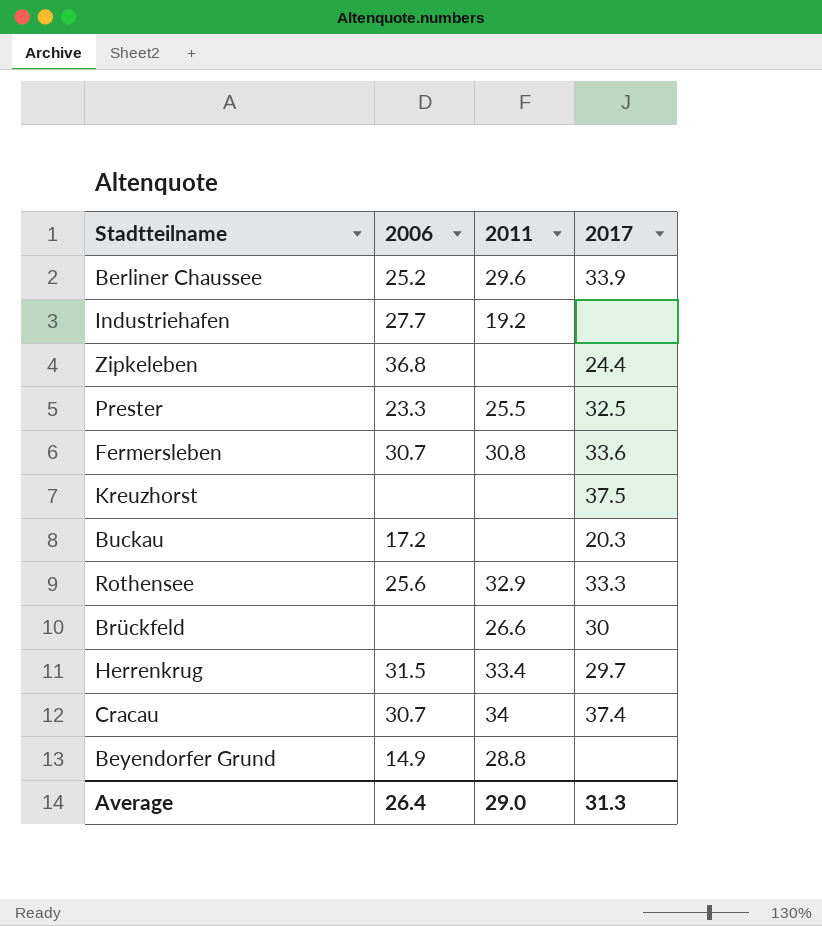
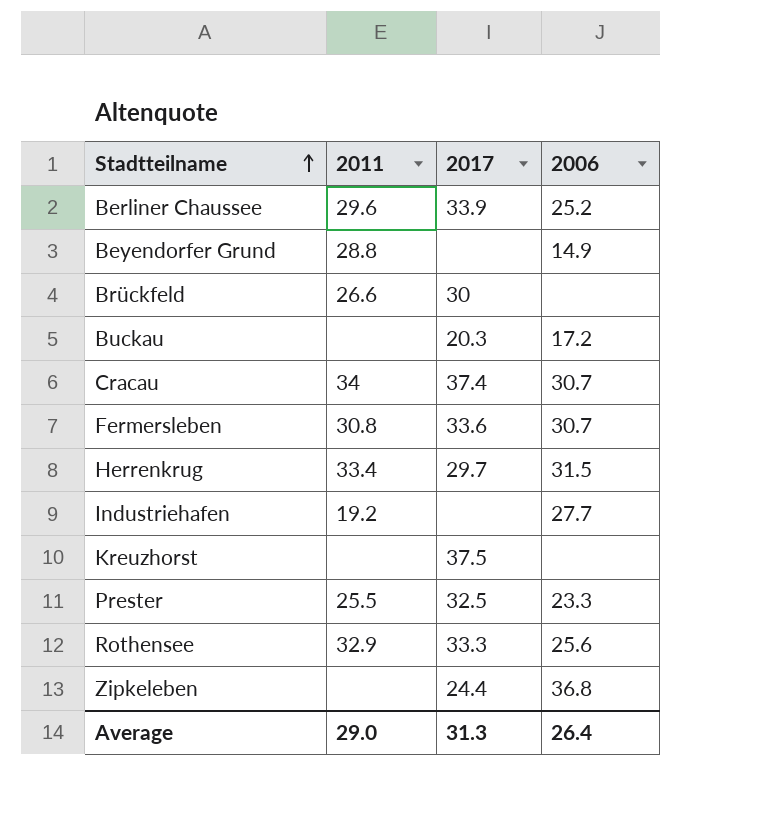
row order: none -> Stadtteilname ascending
column 2006 | position: 2 -> 4

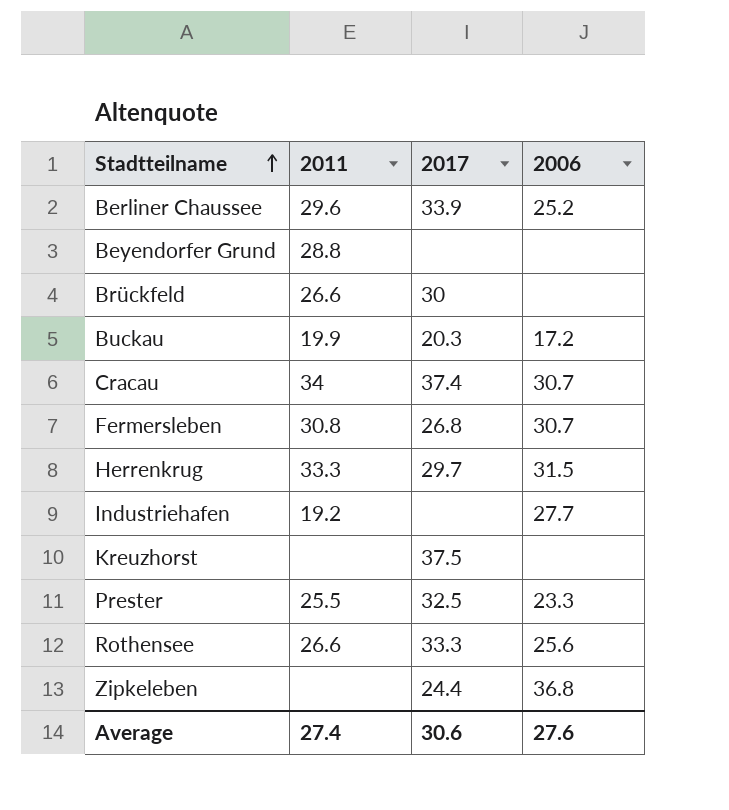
Beyendorfer Grund | 2006: 14.9 -> none
Buckau | 2011: none -> 19.9
Fermersleben | 2017: 33.6 -> 26.8
Herrenkrug | 2011: 33.4 -> 33.3
Rothensee | 2011: 32.9 -> 26.6
Average | 2011: 29.0 -> 27.4
Average | 2017: 31.3 -> 30.6
Average | 2006: 26.4 -> 27.6

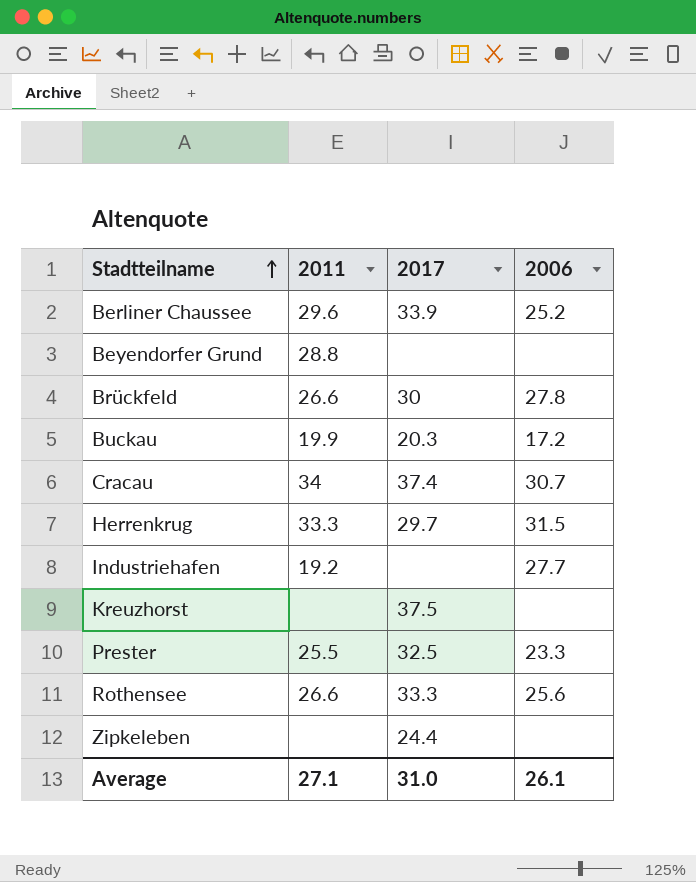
row Fermersleben: 30.8 | 26.8 | 30.7 -> none
Brückfeld | 2006: none -> 27.8
Zipkeleben | 2006: 36.8 -> none
Average | 2011: 27.4 -> 27.1
Average | 2017: 30.6 -> 31.0
Average | 2006: 27.6 -> 26.1

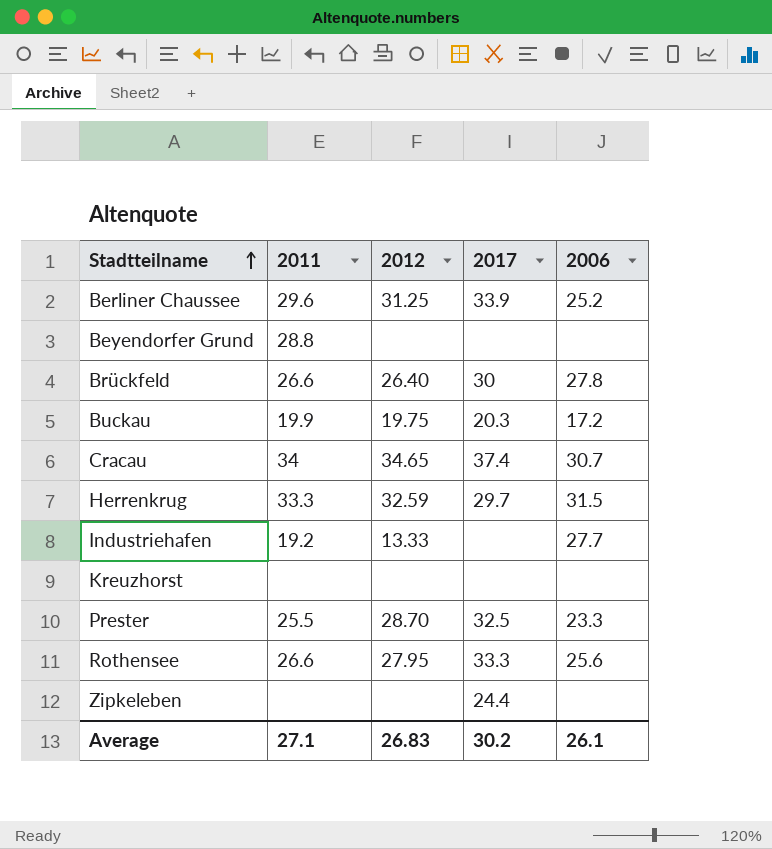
column 2012 | position: none -> 3
Kreuzhorst | 2017: 37.5 -> none
Average | 2017: 31.0 -> 30.2

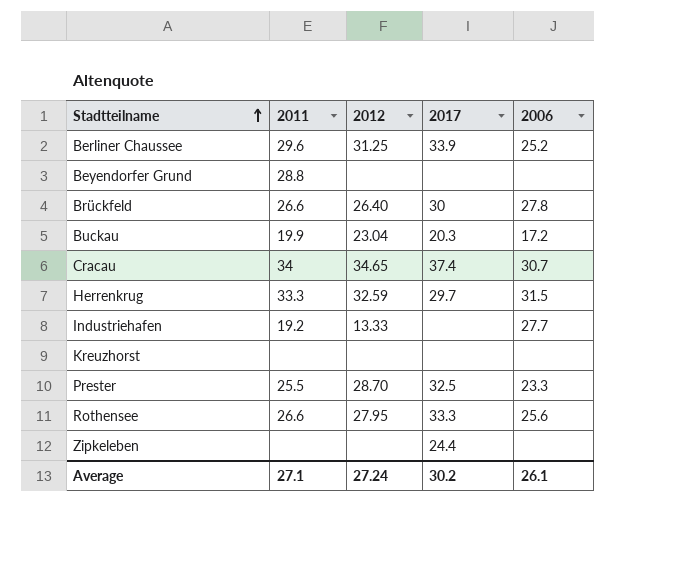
Buckau | 2012: 19.75 -> 23.04
Average | 2012: 26.83 -> 27.24

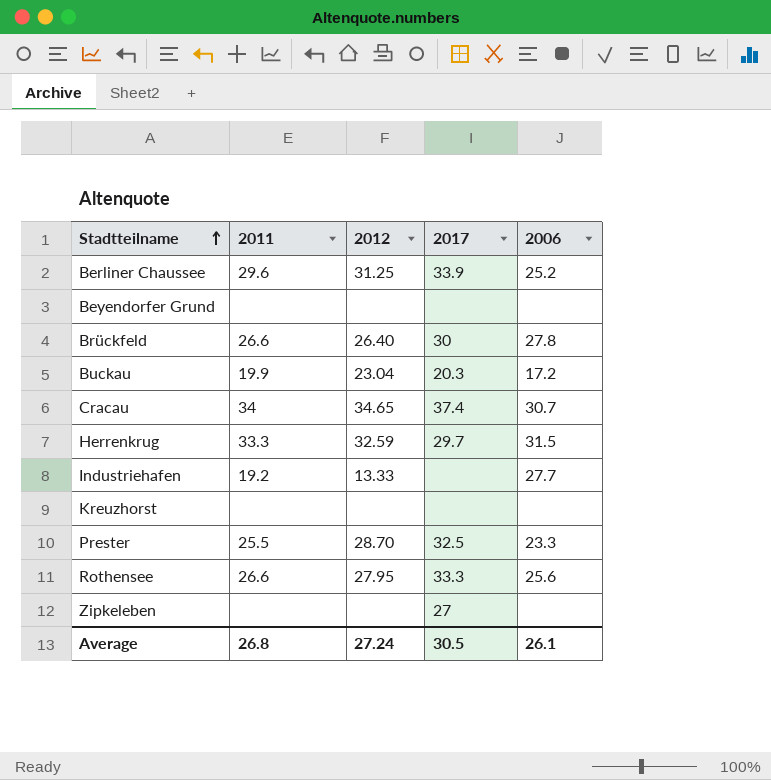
Beyendorfer Grund | 2011: 28.8 -> none
Zipkeleben | 2017: 24.4 -> 27
Average | 2011: 27.1 -> 26.8
Average | 2017: 30.2 -> 30.5

